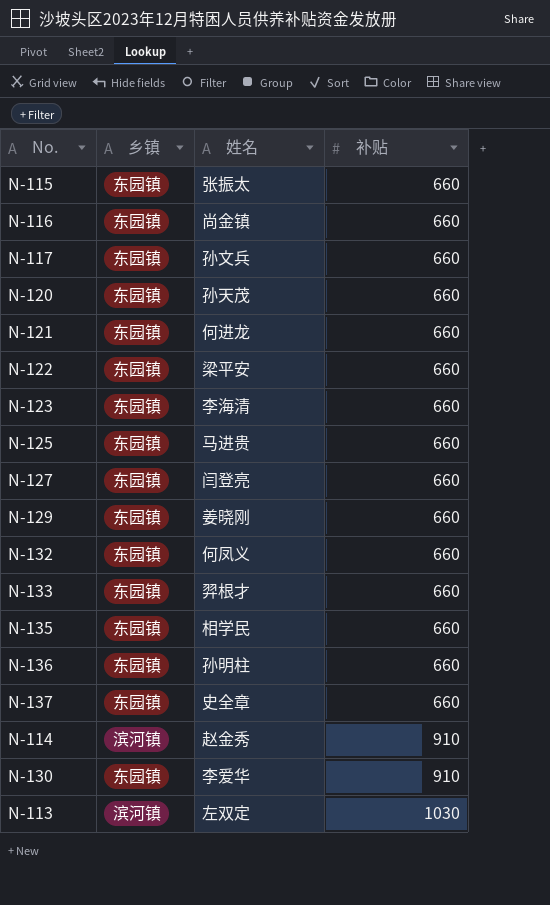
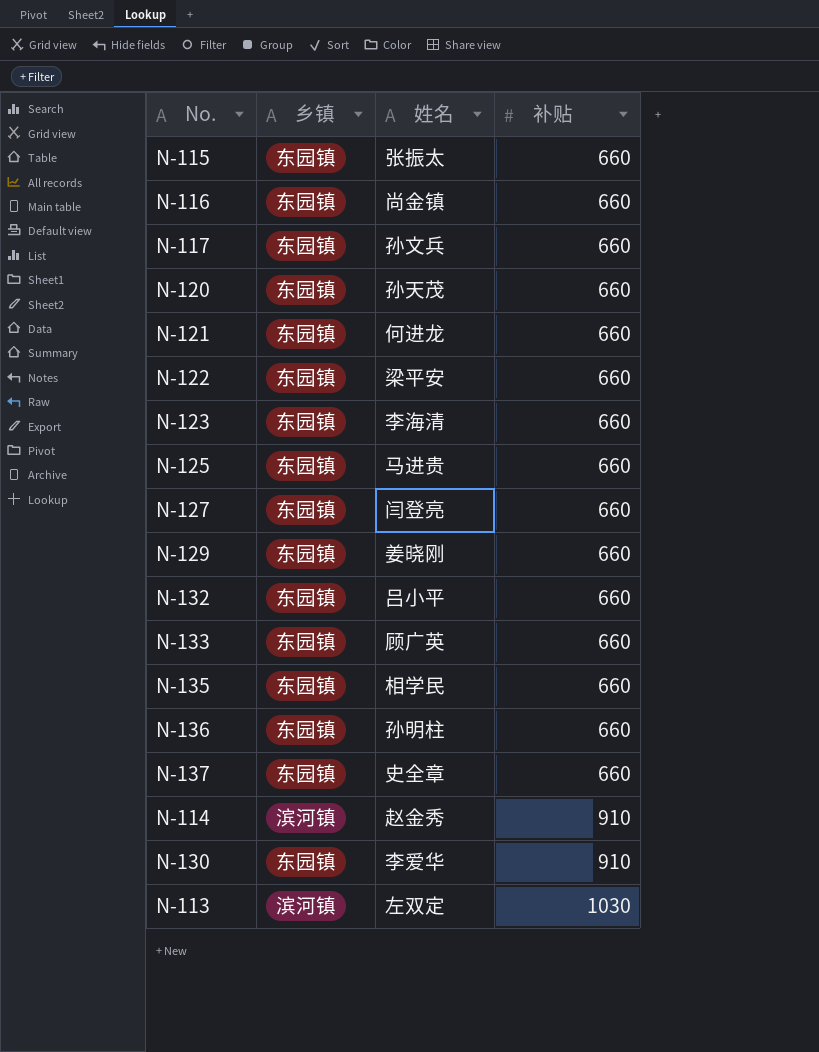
N-132 | 姓名: 何凤义 -> 吕小平
N-133 | 姓名: 羿根才 -> 顾广英

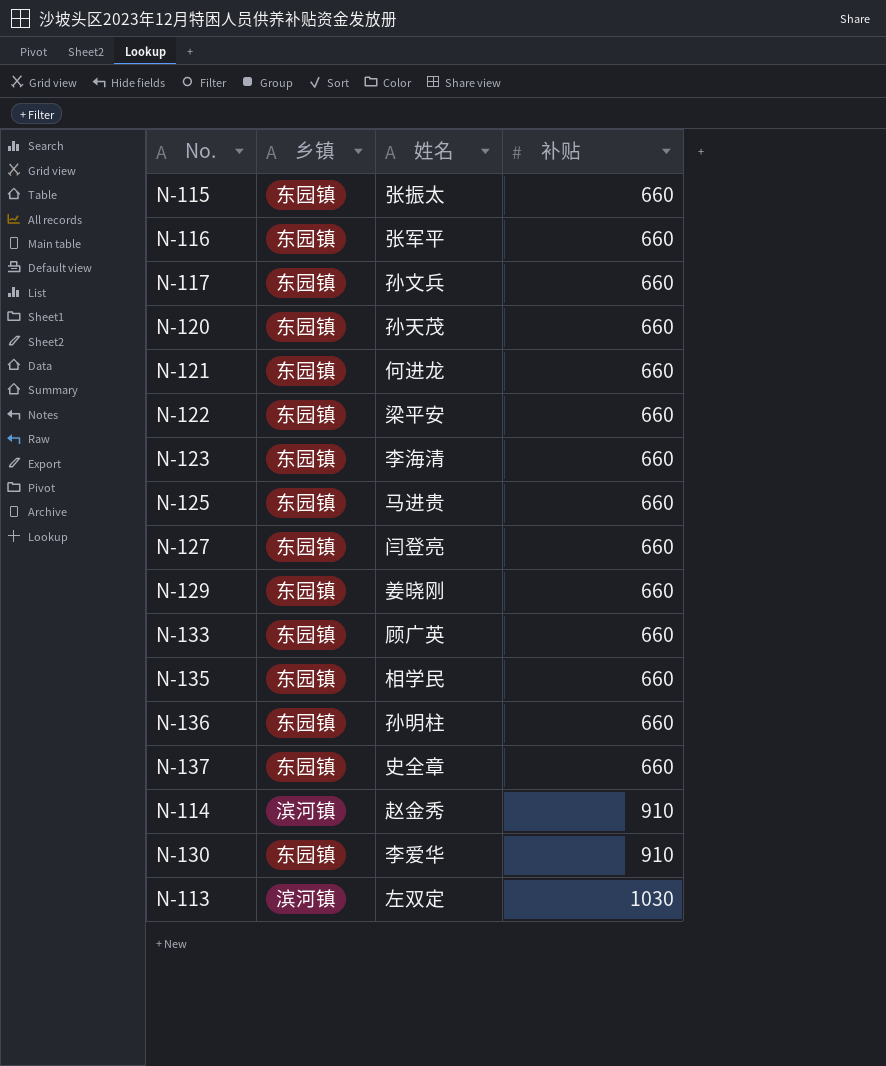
row N-132: 东园镇 | 吕小平 | 660 -> none
N-116 | 姓名: 尚金镇 -> 张军平

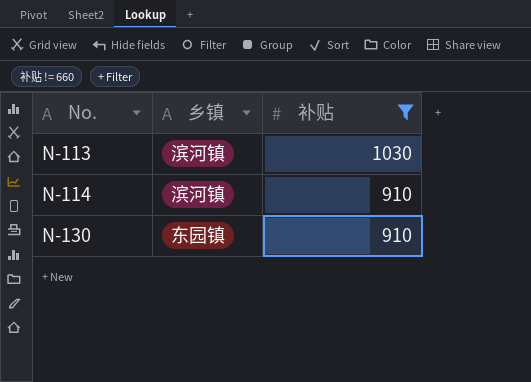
filter: none -> 补贴 != 660
row order: 补贴 ascending -> No. ascending
column 姓名 | position: 3 -> none

